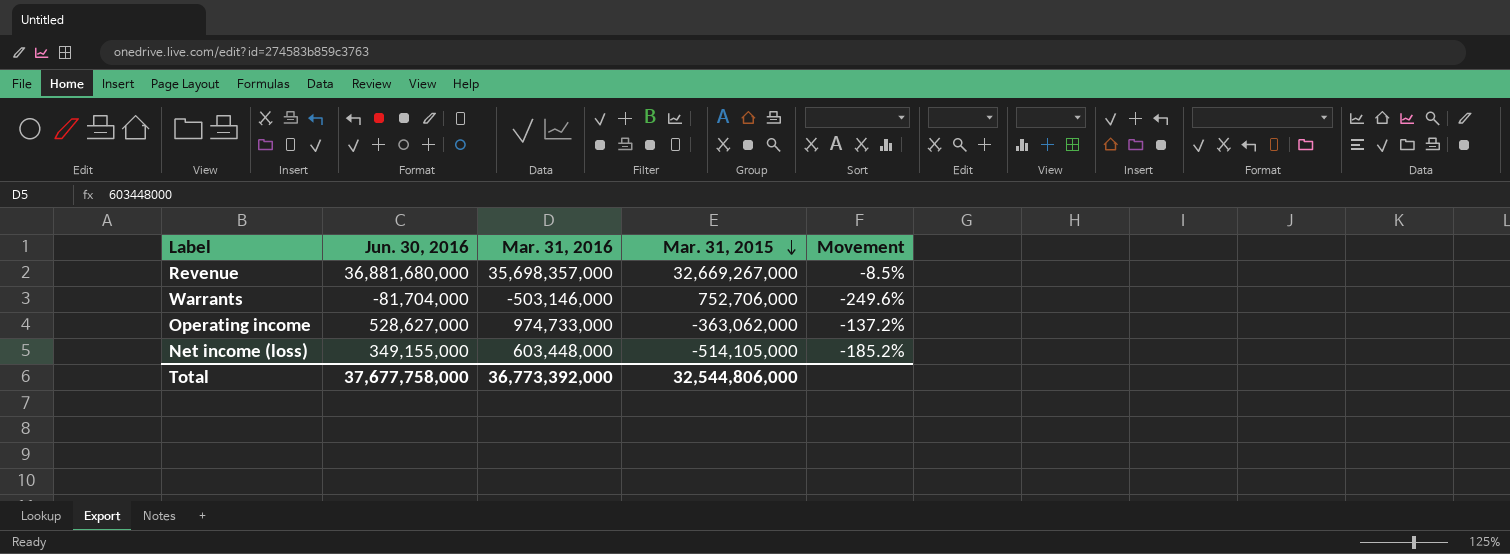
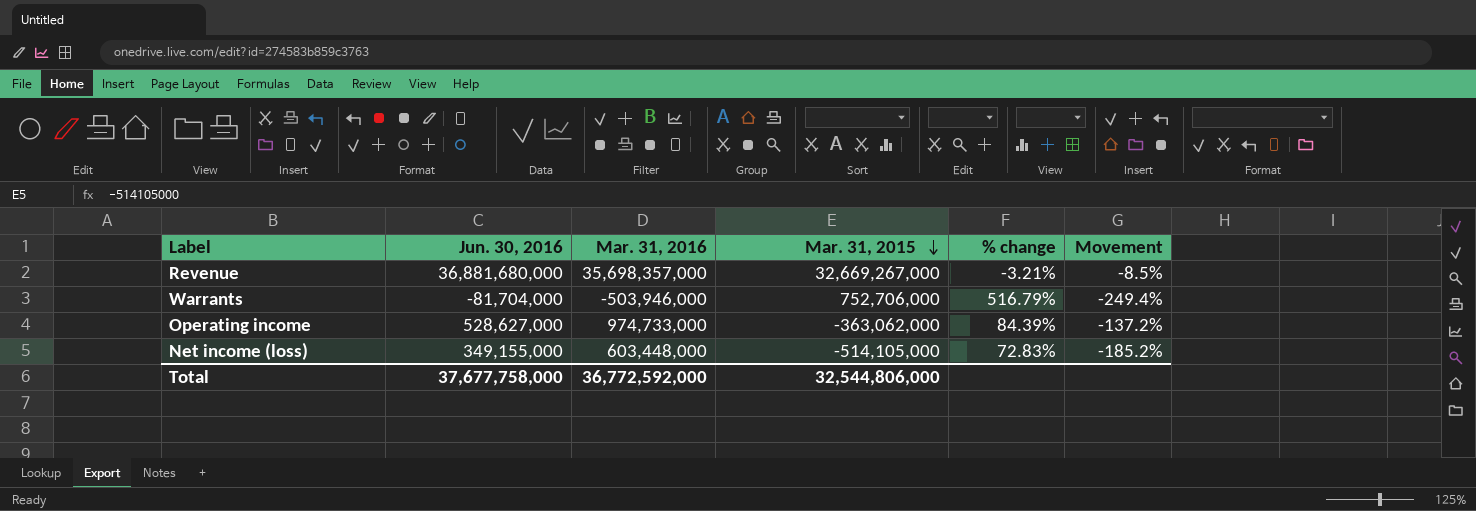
column % change | formula: none -> ([Mar. 31, 2016] - [Jun. 30, 2016]) / [Jun. 30, 2016]
Warrants | Mar. 31, 2016: -503,146,000 -> -503,946,000
Warrants | Movement: -249.6% -> -249.4%
Total | Mar. 31, 2016: 36,773,392,000 -> 36,772,592,000

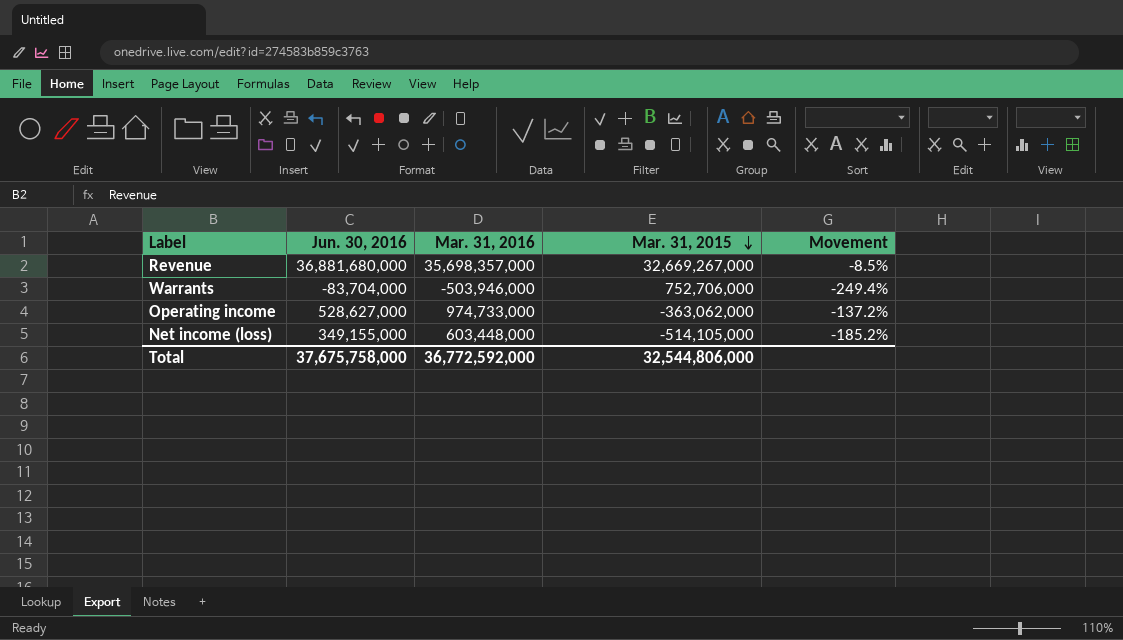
column % change | formula: ([Mar. 31, 2016] - [Jun. 30, 2016]) / [Jun. 30, 2016] -> none
Warrants | Jun. 30, 2016: -81,704,000 -> -83,704,000
Total | Jun. 30, 2016: 37,677,758,000 -> 37,675,758,000

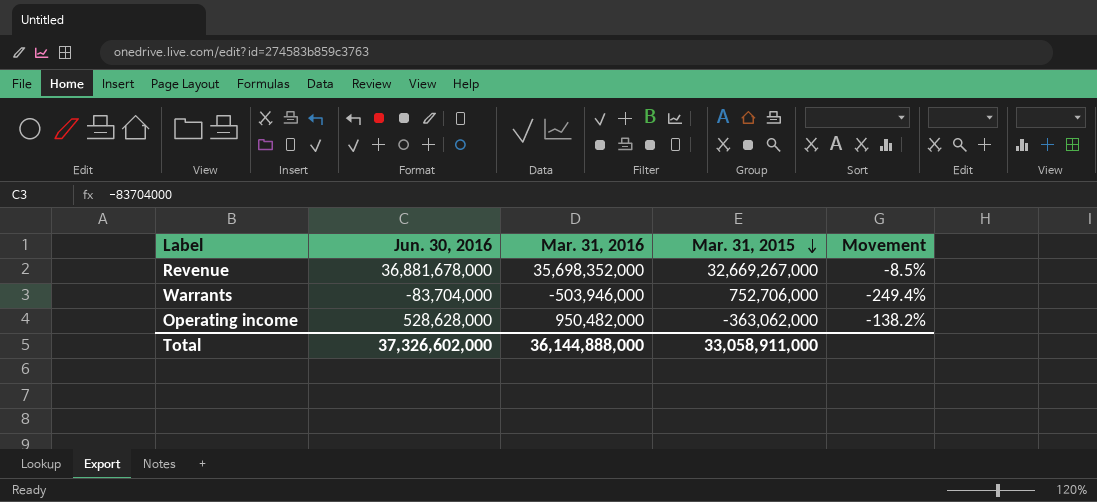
row Net income (loss): 349,155,000 | 603,448,000 | -514,105,000 | -185.2% -> none
Revenue | Jun. 30, 2016: 36,881,680,000 -> 36,881,678,000
Revenue | Mar. 31, 2016: 35,698,357,000 -> 35,698,352,000
Operating income | Jun. 30, 2016: 528,627,000 -> 528,628,000
Operating income | Mar. 31, 2016: 974,733,000 -> 950,482,000
Operating income | Movement: -137.2% -> -138.2%
Total | Jun. 30, 2016: 37,675,758,000 -> 37,326,602,000
Total | Mar. 31, 2016: 36,772,592,000 -> 36,144,888,000
Total | Mar. 31, 2015: 32,544,806,000 -> 33,058,911,000

